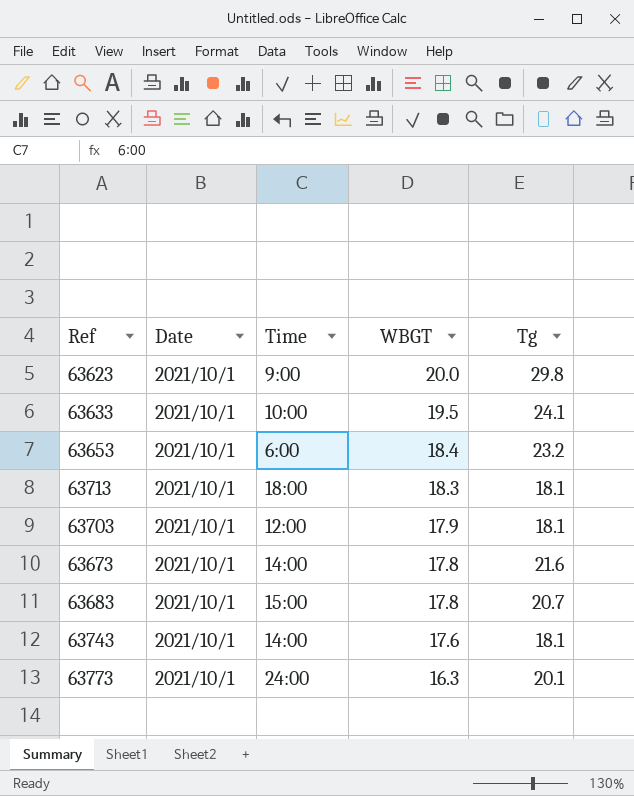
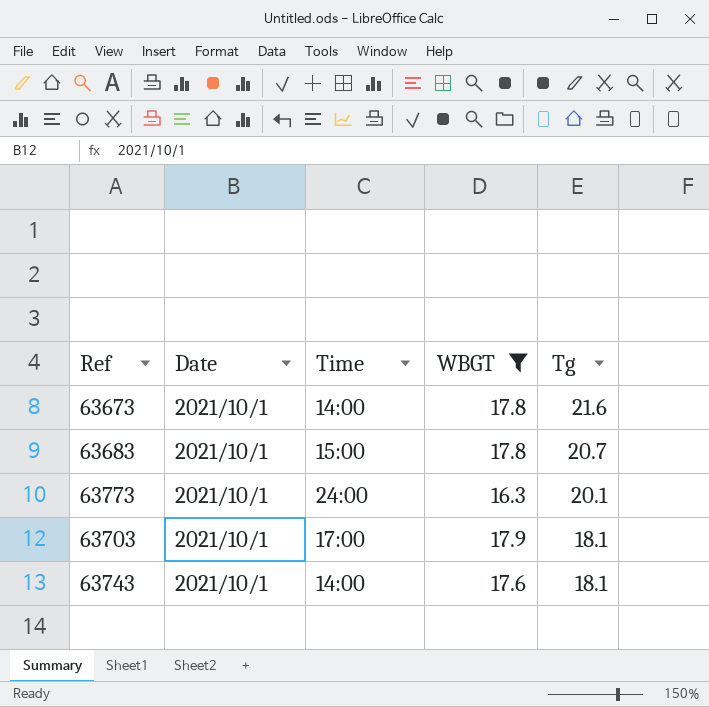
filter: none -> WBGT <= 17.9
row order: WBGT descending -> Tg descending
63703 | Time: 12:00 -> 17:00

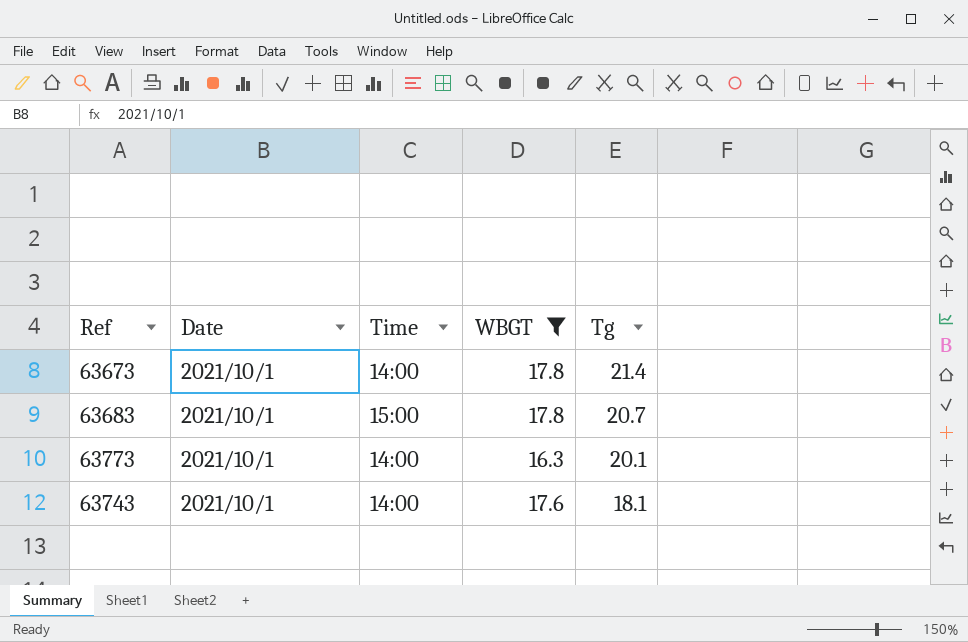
row 63703: 2021/10/1 | 17:00 | 17.9 | 18.1 -> none
63673 | Tg: 21.6 -> 21.4
63773 | Time: 24:00 -> 14:00

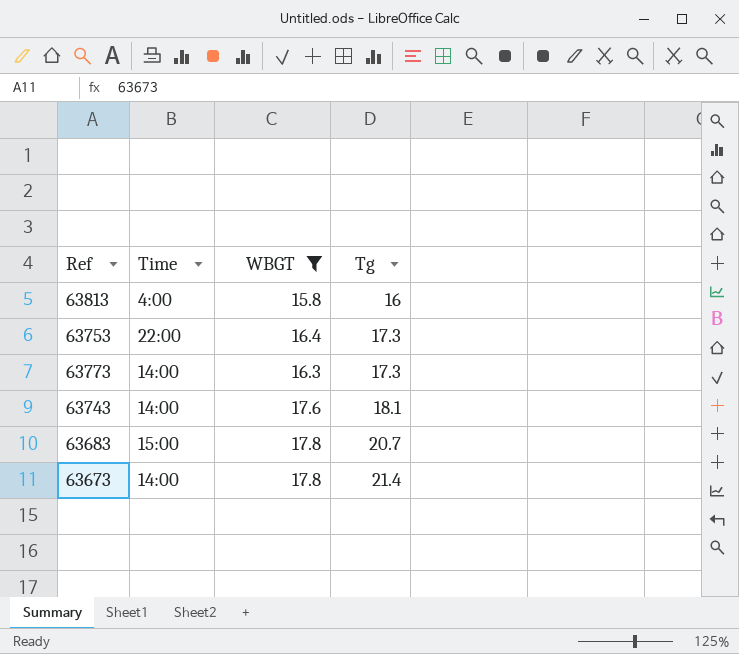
row order: Tg descending -> Tg ascending
column Date | position: 2 -> none
row 63813: none -> 4:00 | 15.8 | 16
row 63753: none -> 22:00 | 16.4 | 17.3
63773 | Tg: 20.1 -> 17.3

